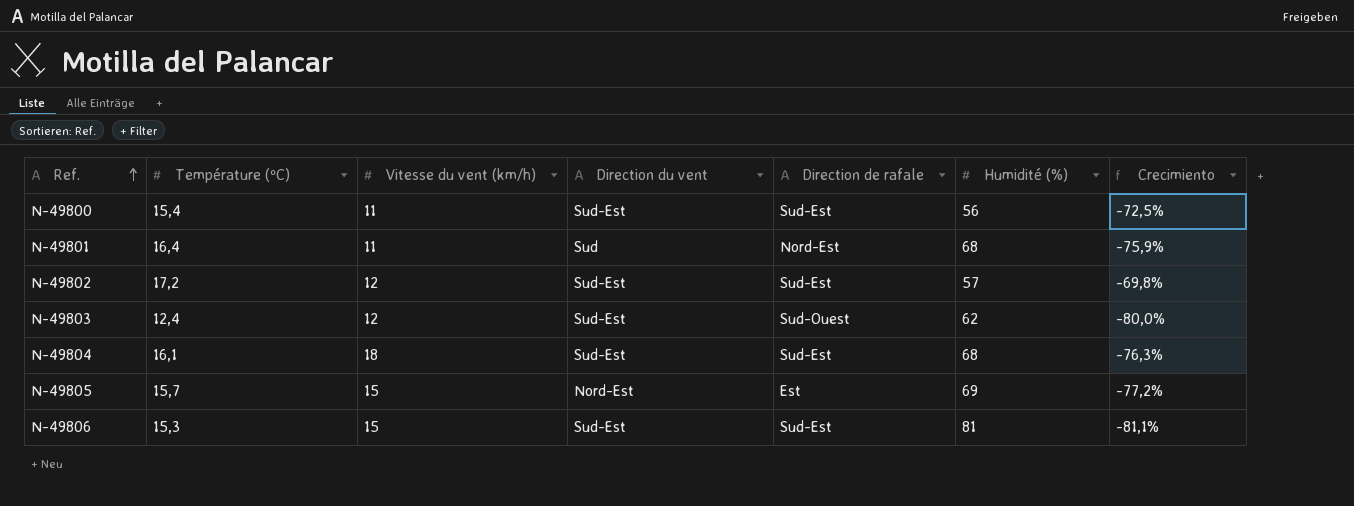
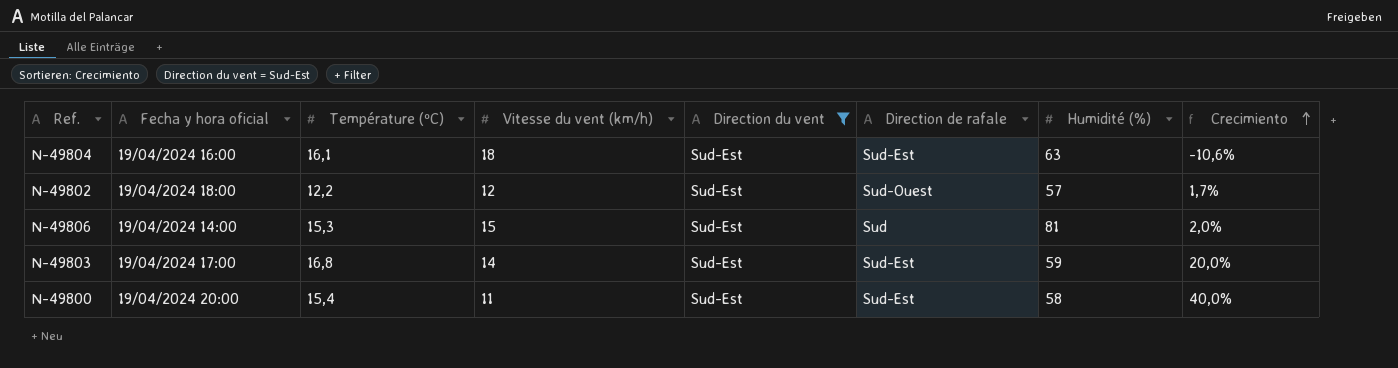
filter: none -> Direction du vent = Sud-Est
row order: Ref. ascending -> Crecimiento ascending
column Fecha y hora oficial | position: none -> 2
column Crecimiento | formula: ([Température (ºC)] - [Humidité (%)]) / [Humidité (%)] -> ([Température (ºC)] - [Vitesse du vent (km/h)]) / [Vitesse du vent (km/h)]
N-49804 | Humidité (%): 68 -> 63
N-49802 | Température (ºC): 17,2 -> 12,2
N-49802 | Direction de rafale: Sud-Est -> Sud-Ouest
N-49806 | Direction de rafale: Sud-Est -> Sud
N-49803 | Température (ºC): 12,4 -> 16,8
N-49803 | Vitesse du vent (km/h): 12 -> 14
N-49803 | Direction de rafale: Sud-Ouest -> Sud-Est
N-49803 | Humidité (%): 62 -> 59
N-49800 | Humidité (%): 56 -> 58

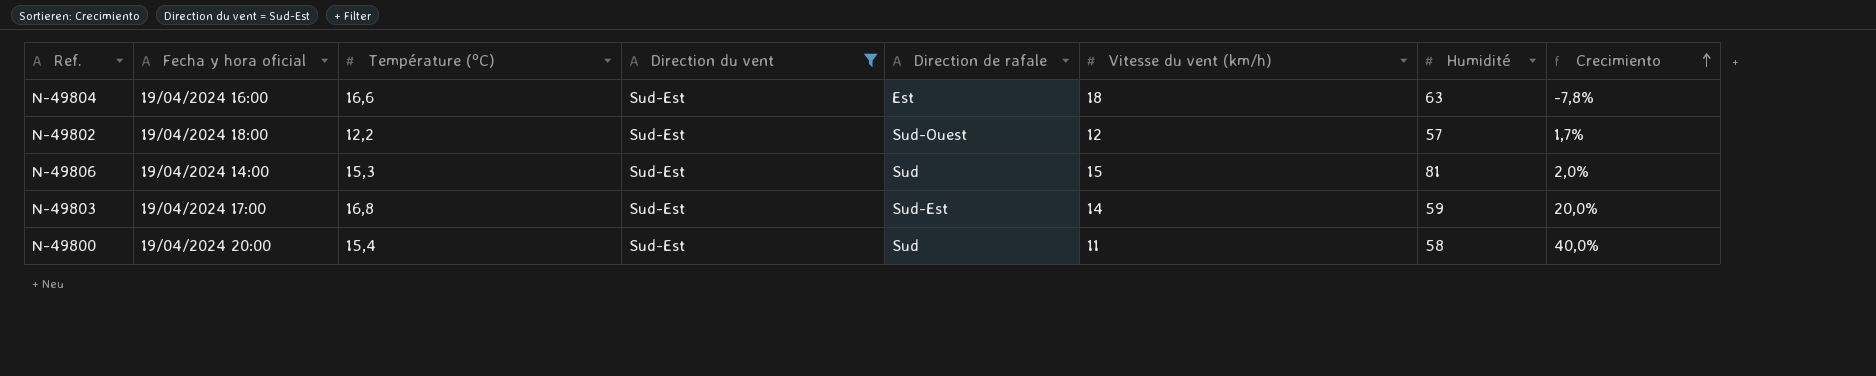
column Vitesse du vent (km/h) | position: 4 -> 6
column name: Humidité (%) -> Humidité
N-49804 | Température (ºC): 16,1 -> 16,6
N-49804 | Direction de rafale: Sud-Est -> Est
N-49804 | Crecimiento: -10,6% -> -7,8%
N-49800 | Direction de rafale: Sud-Est -> Sud

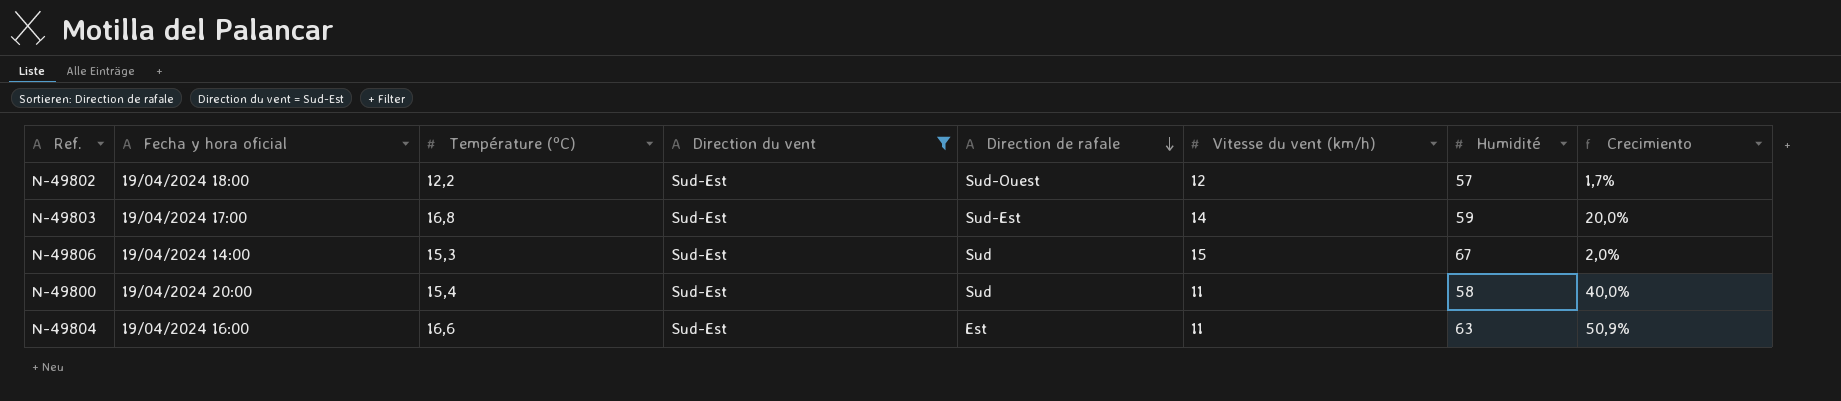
row order: Crecimiento ascending -> Direction de rafale descending
N-49806 | Humidité: 81 -> 67
N-49804 | Vitesse du vent (km/h): 18 -> 11
N-49804 | Crecimiento: -7,8% -> 50,9%

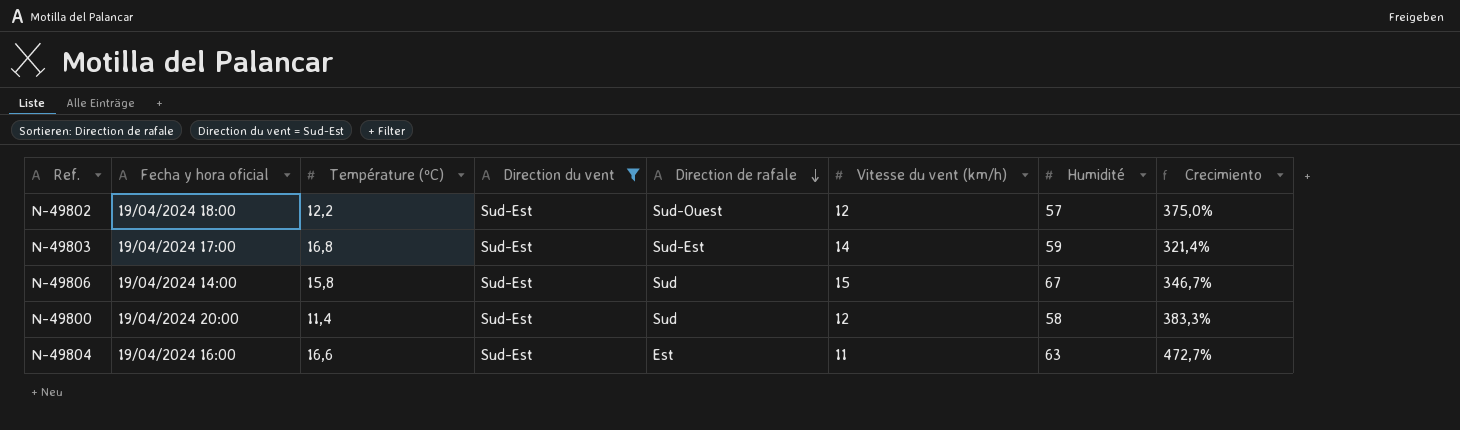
column Crecimiento | formula: ([Température (ºC)] - [Vitesse du vent (km/h)]) / [Vitesse du vent (km/h)] -> ([Humidité] - [Vitesse du vent (km/h)]) / [Vitesse du vent (km/h)]
N-49806 | Température (ºC): 15,3 -> 15,8
N-49800 | Température (ºC): 15,4 -> 11,4
N-49800 | Vitesse du vent (km/h): 11 -> 12

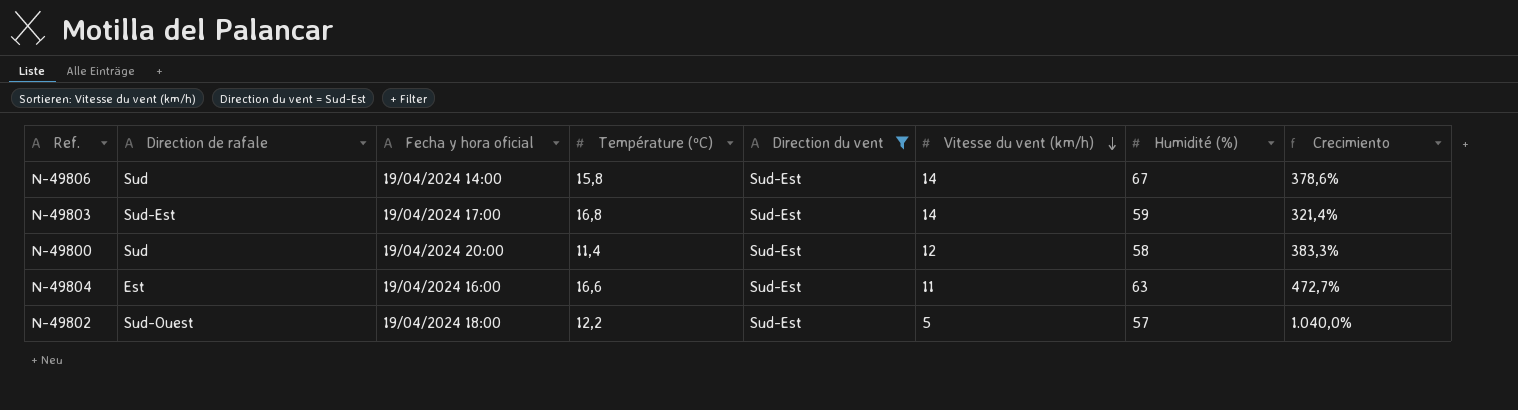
row order: Direction de rafale descending -> Vitesse du vent (km/h) descending
column Direction de rafale | position: 5 -> 2
column name: Humidité -> Humidité (%)
N-49806 | Vitesse du vent (km/h): 15 -> 14
N-49806 | Crecimiento: 346,7% -> 378,6%
N-49802 | Vitesse du vent (km/h): 12 -> 5
N-49802 | Crecimiento: 375,0% -> 1.040,0%

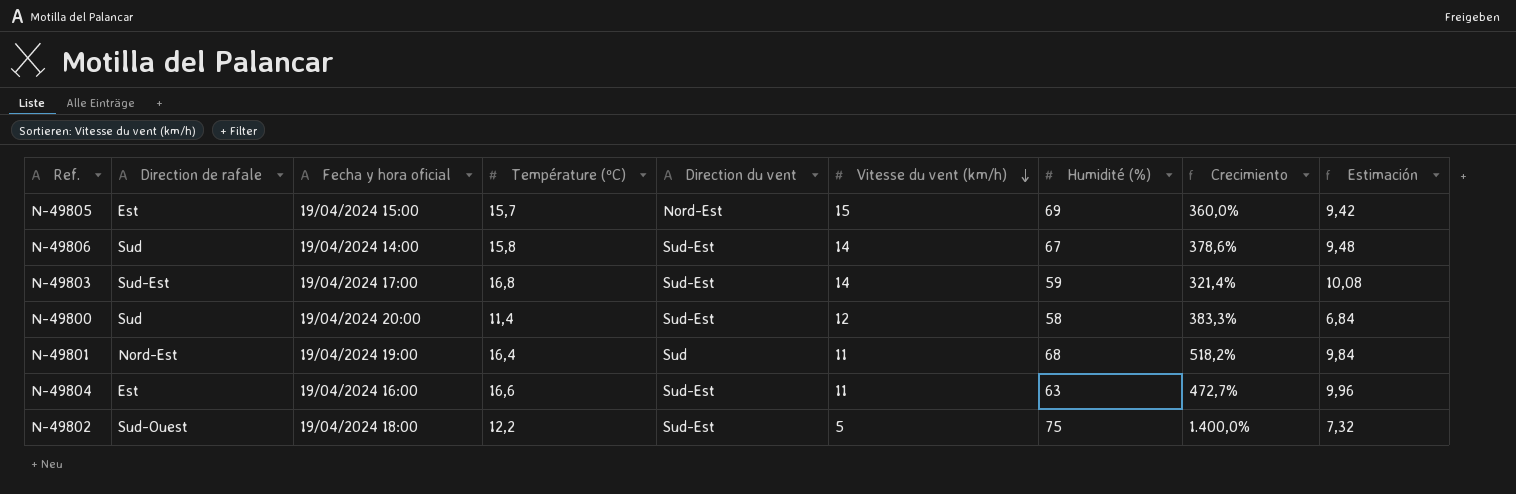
filter: Direction du vent = Sud-Est -> none
column Estimación | formula: none -> [Température (ºC)] * 0,6
N-49802 | Humidité (%): 57 -> 75
N-49802 | Crecimiento: 1.040,0% -> 1.400,0%

